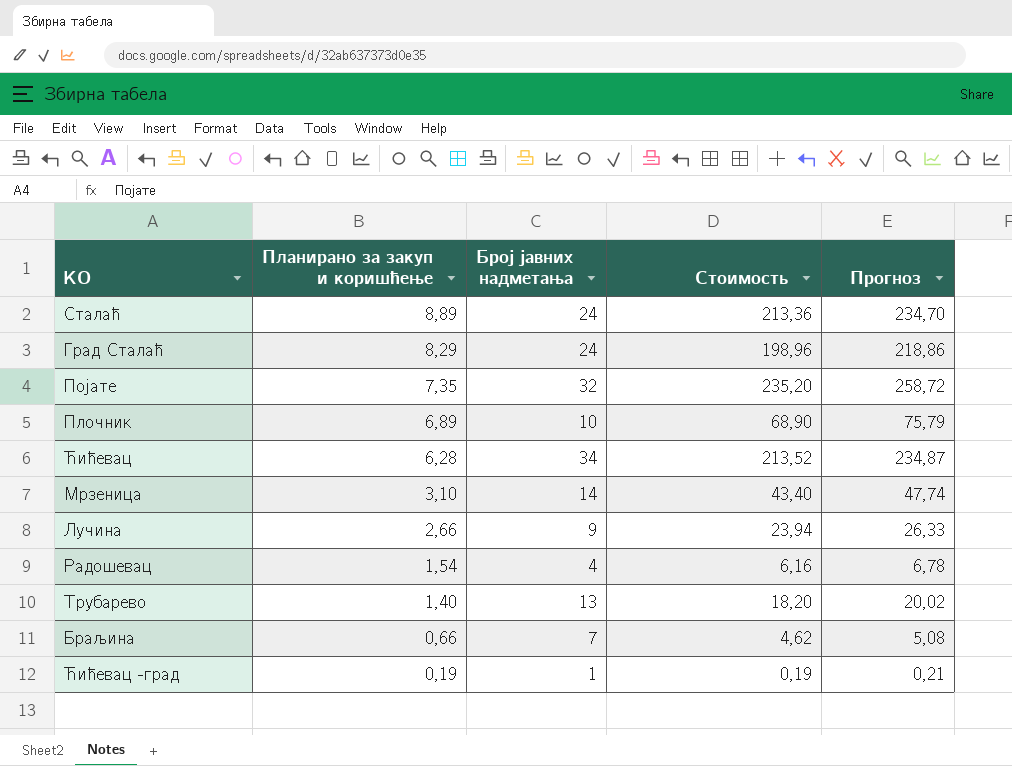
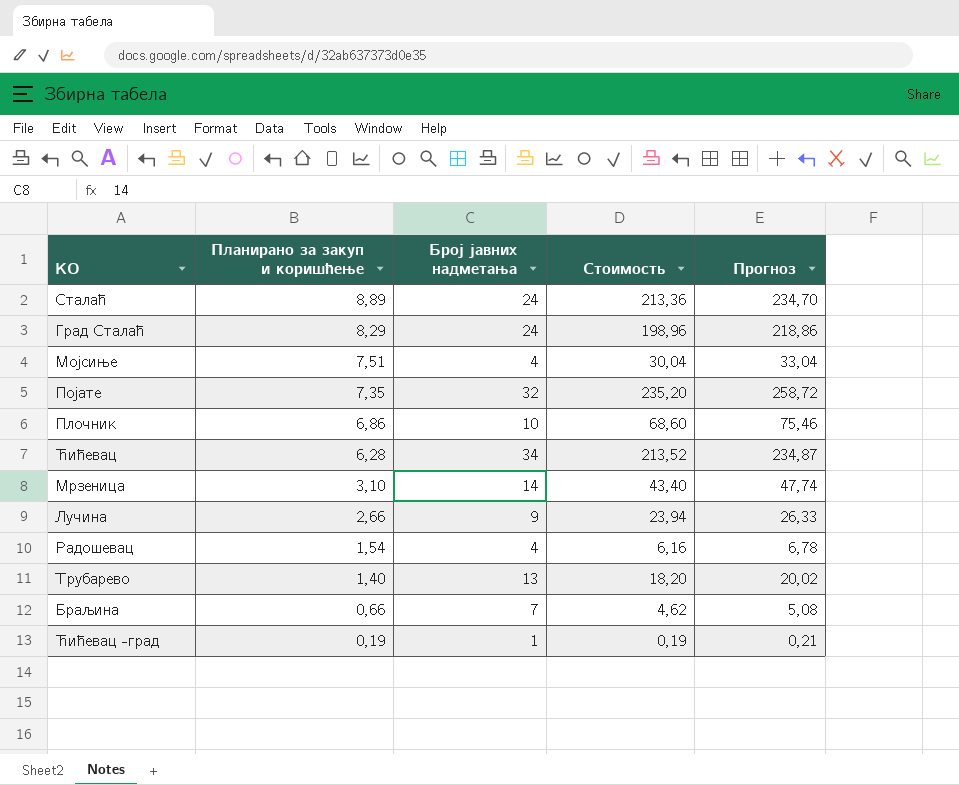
row Мојсиње: none -> 7,51 | 4 | 30,04 | 33,04
Плочник | Планирано за закуп и коришћење: 6,89 -> 6,86
Плочник | Стоимость: 68,90 -> 68,60
Плочник | Прогноз: 75,79 -> 75,46

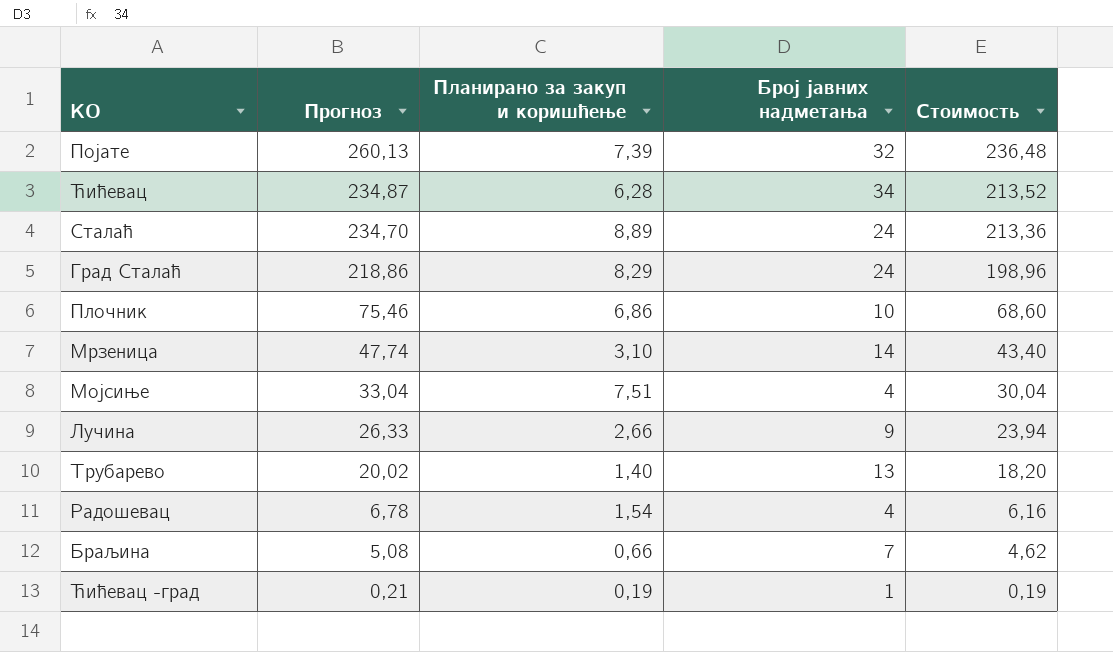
row order: Планирано за закуп и коришћење descending -> Прогноз descending
column Прогноз | position: 5 -> 2
Појате | Прогноз: 258,72 -> 260,13
Појате | Планирано за закуп и коришћење: 7,35 -> 7,39
Појате | Стоимость: 235,20 -> 236,48

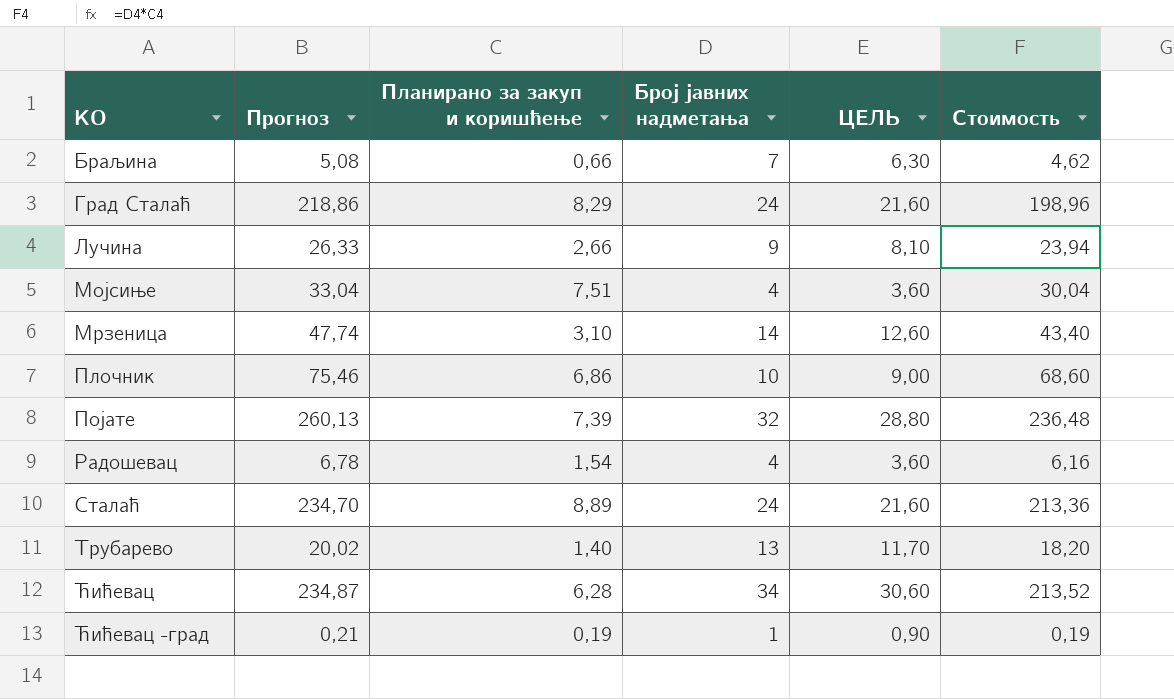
row order: Прогноз descending -> КО ascending
column ЦЕЛЬ | formula: none -> [Број јавних надметања] * 0,9

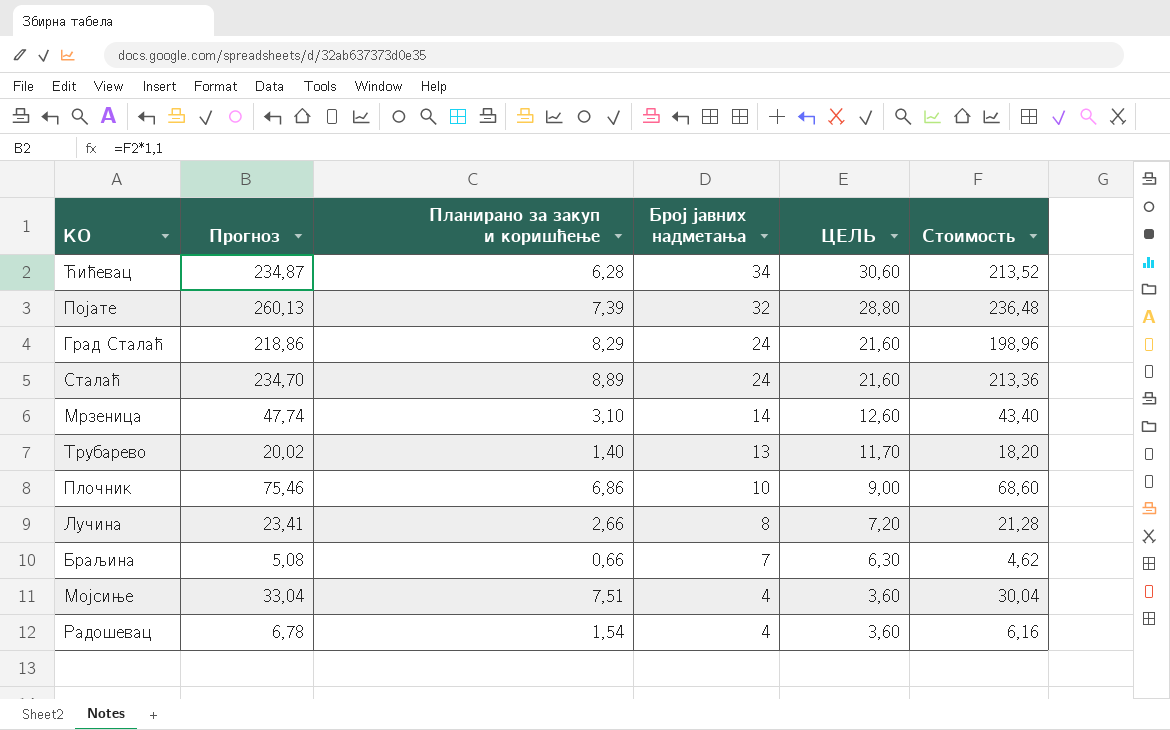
row order: КО ascending -> Број јавних надметања descending
row Ћићевац -град: 0,21 | 0,19 | 1 | 0,90 | 0,19 -> none
Лучина | Прогноз: 26,33 -> 23,41
Лучина | Број јавних надметања: 9 -> 8
Лучина | ЦЕЛЬ: 8,10 -> 7,20
Лучина | Стоимость: 23,94 -> 21,28

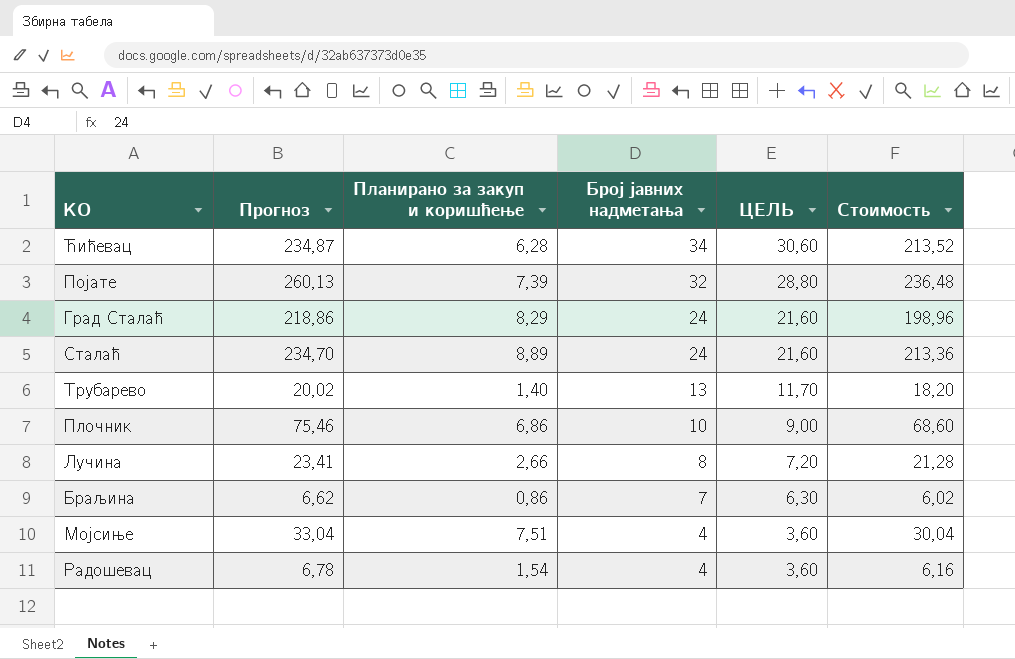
row Мрзеница: 47,74 | 3,10 | 14 | 12,60 | 43,40 -> none
Браљина | Прогноз: 5,08 -> 6,62
Браљина | Планирано за закуп и коришћење: 0,66 -> 0,86
Браљина | Стоимость: 4,62 -> 6,02

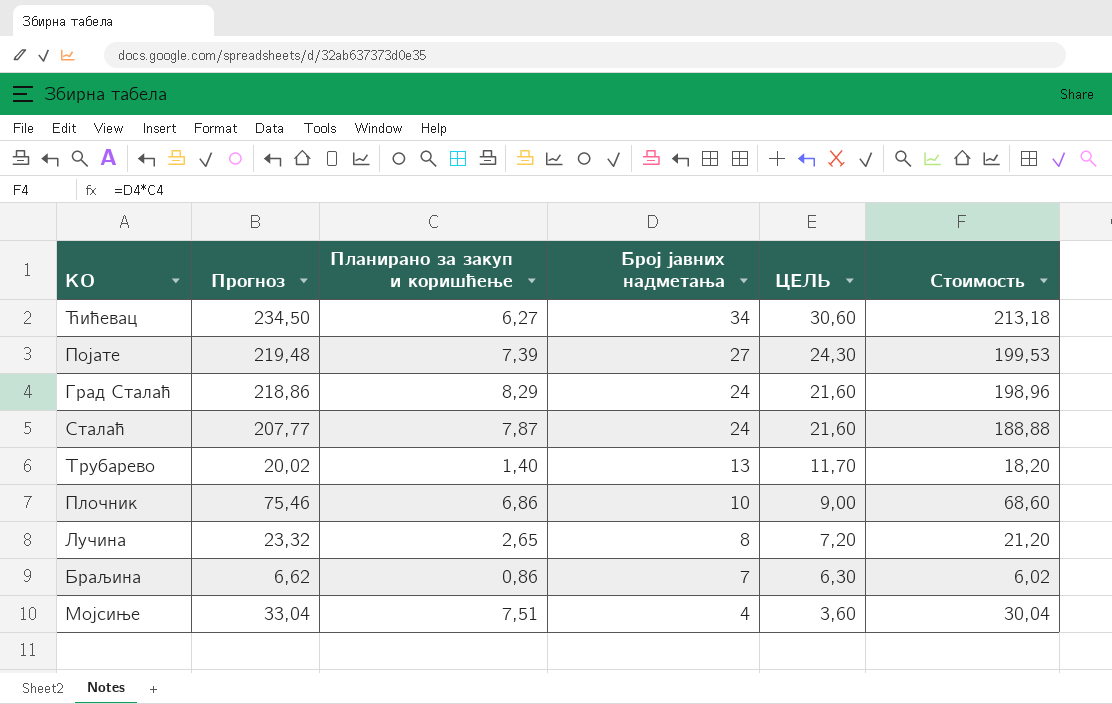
row Радошевац: 6,78 | 1,54 | 4 | 3,60 | 6,16 -> none
Ћићевац | Прогноз: 234,87 -> 234,50
Ћићевац | Планирано за закуп и коришћење: 6,28 -> 6,27
Ћићевац | Стоимость: 213,52 -> 213,18
Појате | Прогноз: 260,13 -> 219,48
Појате | Број јавних надметања: 32 -> 27
Појате | ЦЕЛЬ: 28,80 -> 24,30
Појате | Стоимость: 236,48 -> 199,53
Сталаћ | Прогноз: 234,70 -> 207,77
Сталаћ | Планирано за закуп и коришћење: 8,89 -> 7,87
Сталаћ | Стоимость: 213,36 -> 188,88
Лучина | Прогноз: 23,41 -> 23,32
Лучина | Планирано за закуп и коришћење: 2,66 -> 2,65
Лучина | Стоимость: 21,28 -> 21,20

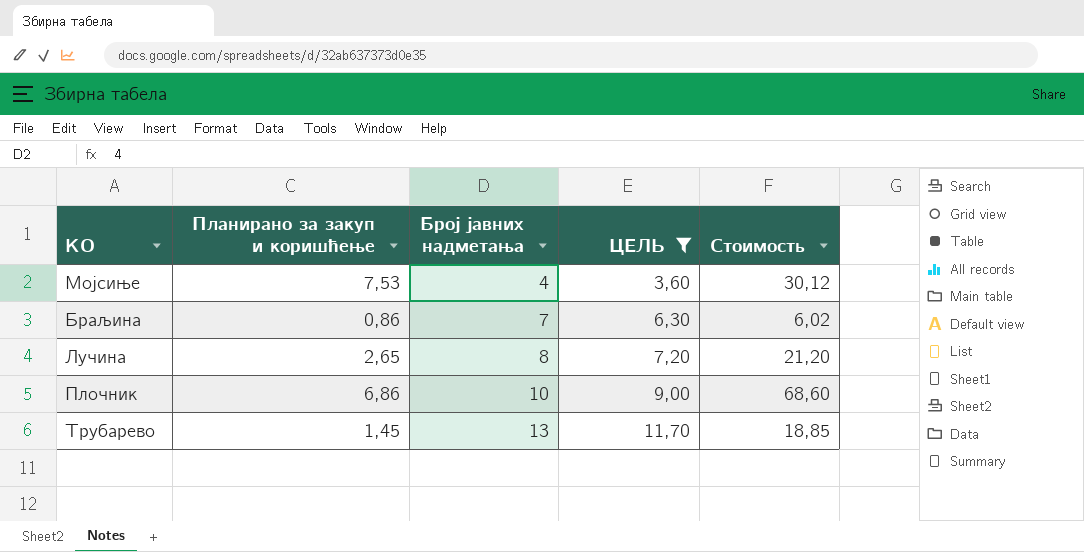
filter: none -> ЦЕЛЬ <= 11,70
row order: Број јавних надметања descending -> Број јавних надметања ascending
column Прогноз | formula: [Стоимость] * 1,1 -> none
Мојсиње | Планирано за закуп и коришћење: 7,51 -> 7,53
Мојсиње | Стоимость: 30,04 -> 30,12
Трубарево | Планирано за закуп и коришћење: 1,40 -> 1,45
Трубарево | Стоимость: 18,20 -> 18,85

